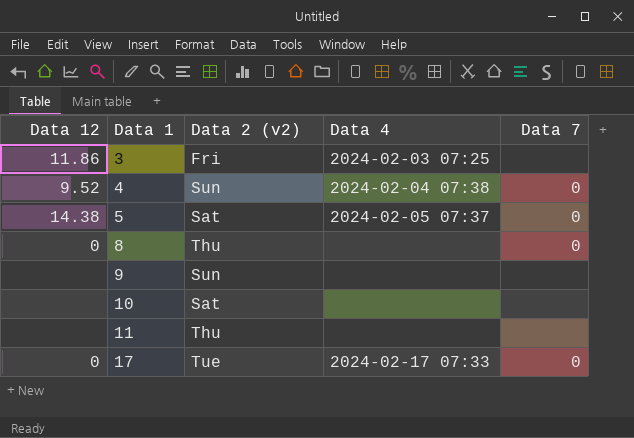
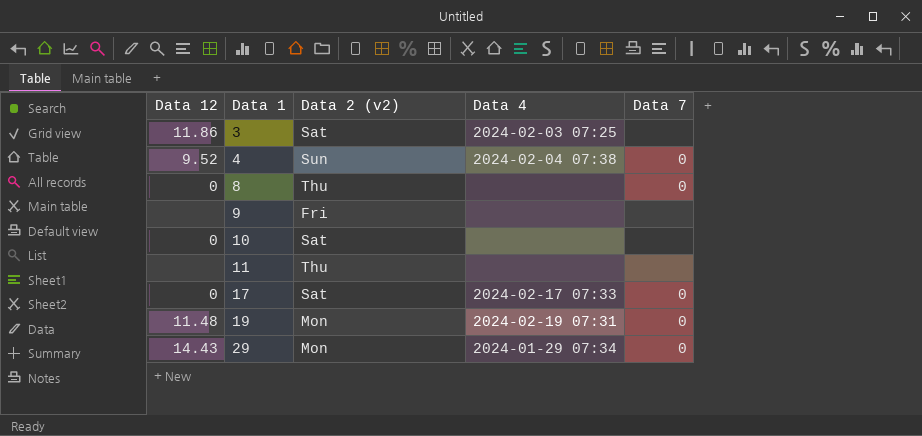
row 5: 14.38 | Sat | 2024-02-05 07:37 | 0 -> none
3 | Data 2 (v2): Fri -> Sat
9 | Data 2 (v2): Sun -> Fri
10 | Data 12: none -> 0
17 | Data 2 (v2): Tue -> Sat
row 19: none -> 11.48 | Mon | 2024-02-19 07:31 | 0
row 29: none -> 14.43 | Mon | 2024-01-29 07:34 | 0

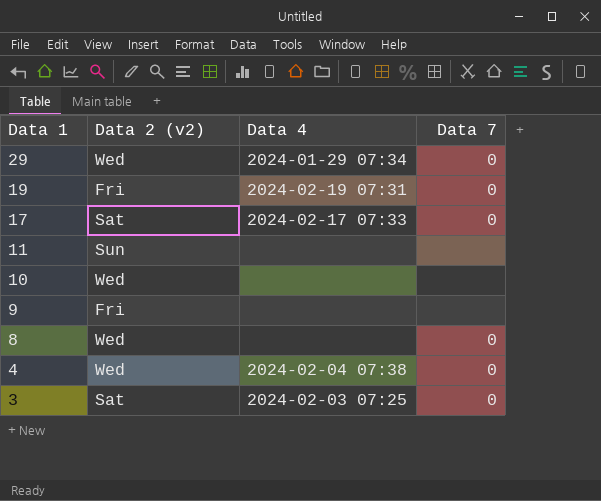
row order: Data 1 ascending -> Data 1 descending
column Data 12 | position: 1 -> none
29 | Data 2 (v2): Mon -> Wed
19 | Data 2 (v2): Mon -> Fri
11 | Data 2 (v2): Thu -> Sun
10 | Data 2 (v2): Sat -> Wed
8 | Data 2 (v2): Thu -> Wed
4 | Data 2 (v2): Sun -> Wed
3 | Data 7: none -> 0

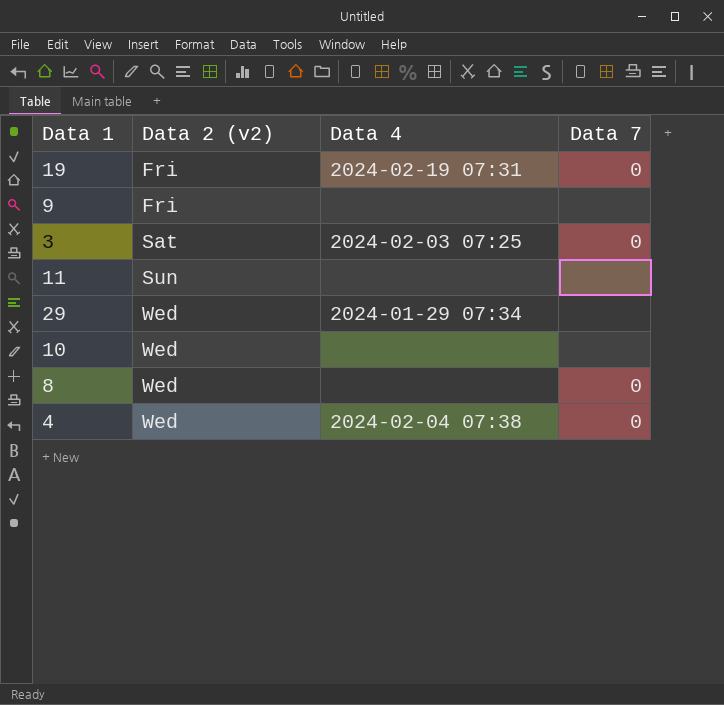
row order: Data 1 descending -> Data 2 (v2) ascending
row 17: Sat | 2024-02-17 07:33 | 0 -> none
29 | Data 7: 0 -> none

